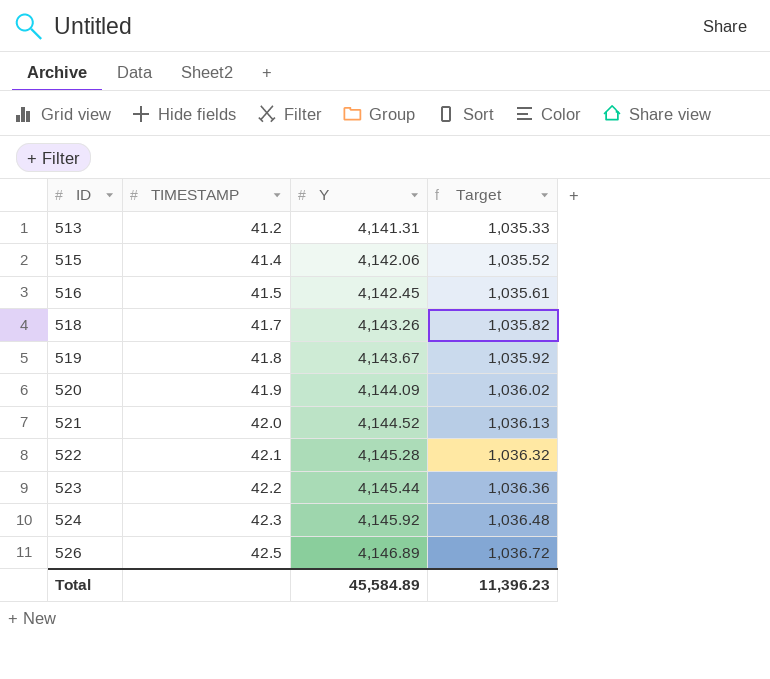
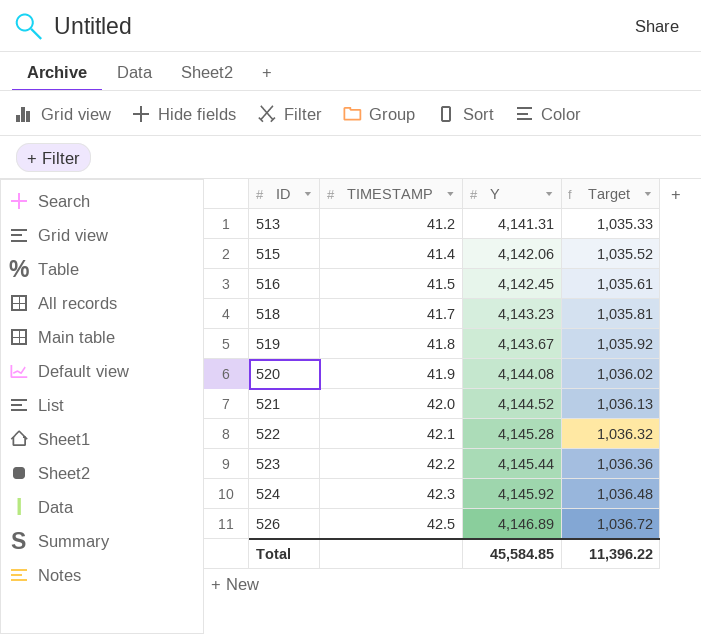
518 | Y: 4,143.26 -> 4,143.23
518 | Target: 1,035.82 -> 1,035.81
520 | Y: 4,144.09 -> 4,144.08
Total | Y: 45,584.89 -> 45,584.85
Total | Target: 11,396.23 -> 11,396.22

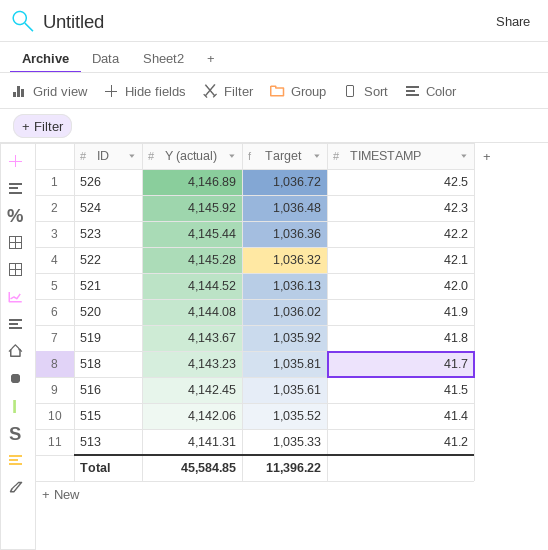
row order: ID ascending -> ID descending
column name: Y -> Y (actual)
column TIMESTAMP | position: 2 -> 4

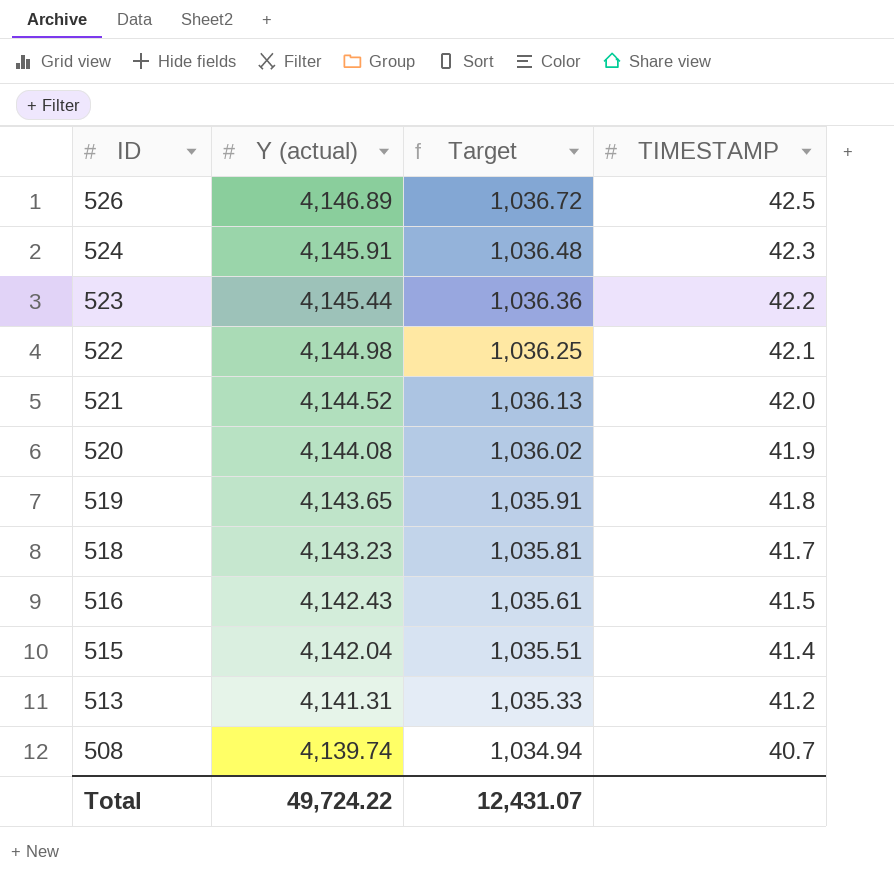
524 | Y (actual): 4,145.92 -> 4,145.91
522 | Y (actual): 4,145.28 -> 4,144.98
522 | Target: 1,036.32 -> 1,036.25
519 | Y (actual): 4,143.67 -> 4,143.65
519 | Target: 1,035.92 -> 1,035.91
516 | Y (actual): 4,142.45 -> 4,142.43
515 | Y (actual): 4,142.06 -> 4,142.04
515 | Target: 1,035.52 -> 1,035.51
row 508: none -> 4,139.74 | 1,034.94 | 40.7
Total | Y (actual): 45,584.85 -> 49,724.22
Total | Target: 11,396.22 -> 12,431.07

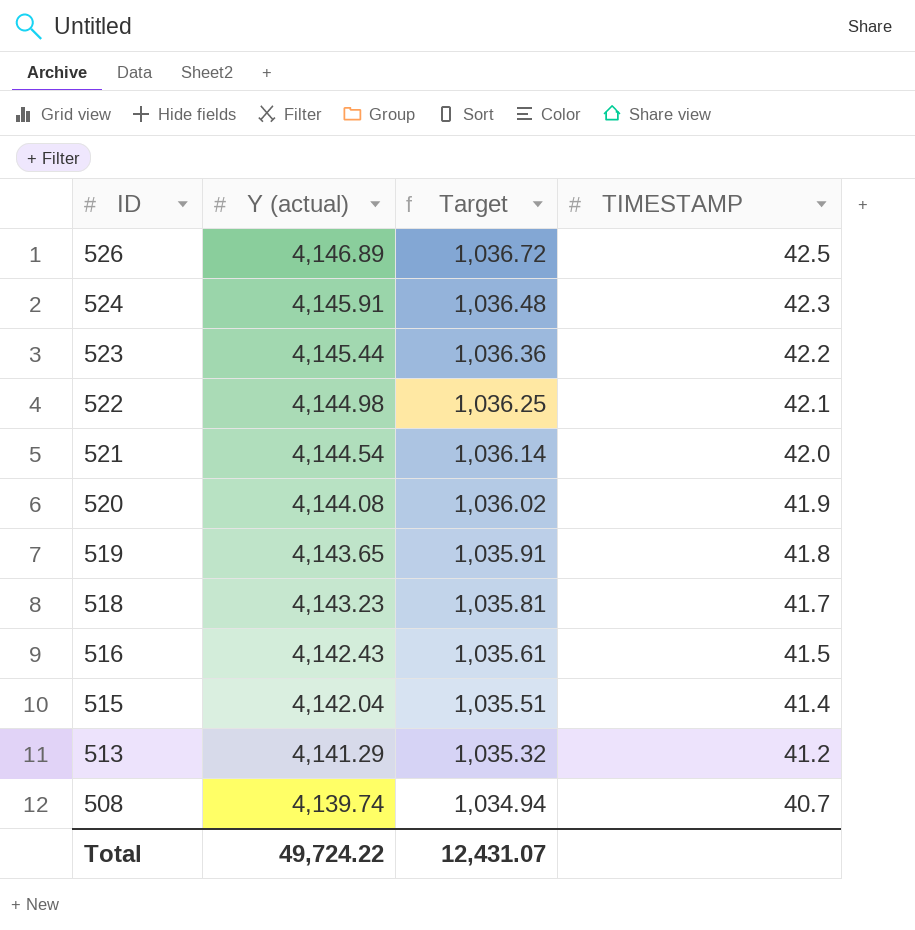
521 | Y (actual): 4,144.52 -> 4,144.54
521 | Target: 1,036.13 -> 1,036.14
513 | Y (actual): 4,141.31 -> 4,141.29
513 | Target: 1,035.33 -> 1,035.32

